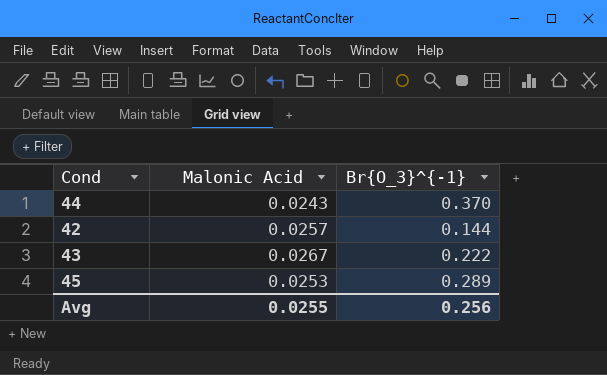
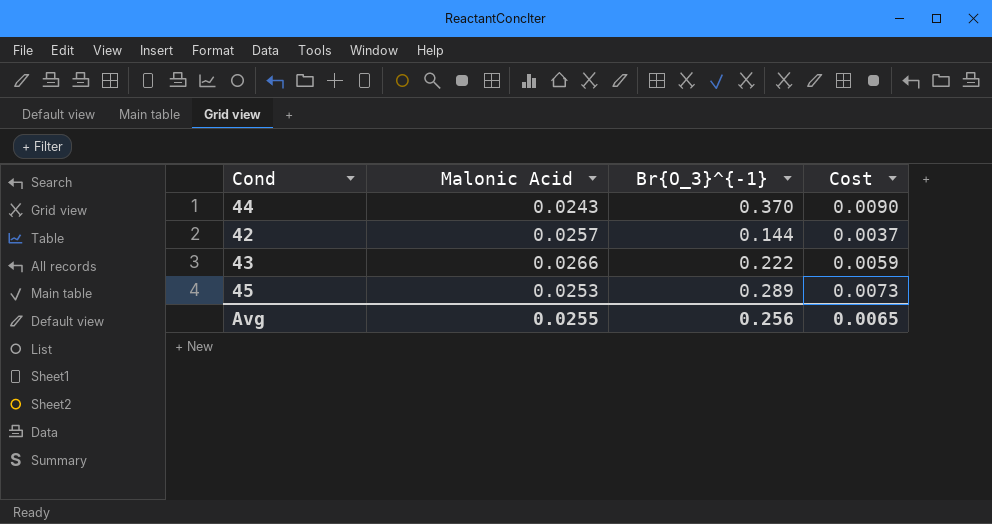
column Cost | formula: none -> [Malonic Acid] * [Br{O_3}^{-1}]
43 | Malonic Acid: 0.0267 -> 0.0266

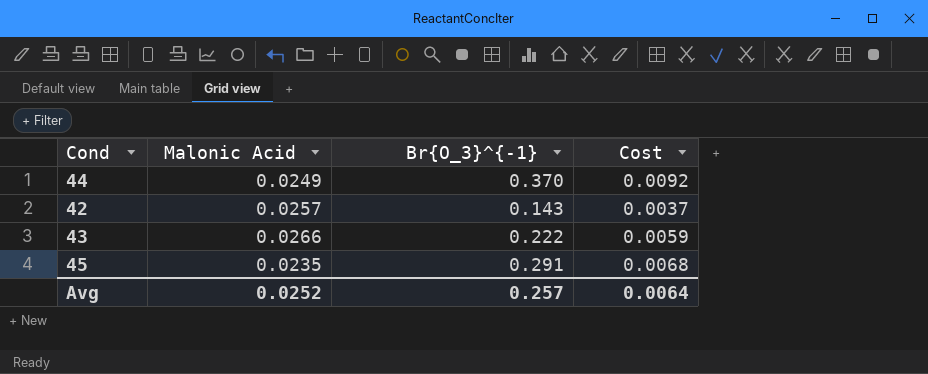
44 | Malonic Acid: 0.0243 -> 0.0249
44 | Cost: 0.0090 -> 0.0092
42 | Br{O_3}^{-1}: 0.144 -> 0.143
45 | Malonic Acid: 0.0253 -> 0.0235
45 | Br{O_3}^{-1}: 0.289 -> 0.291
45 | Cost: 0.0073 -> 0.0068
Avg | Malonic Acid: 0.0255 -> 0.0252
Avg | Br{O_3}^{-1}: 0.256 -> 0.257
Avg | Cost: 0.0065 -> 0.0064

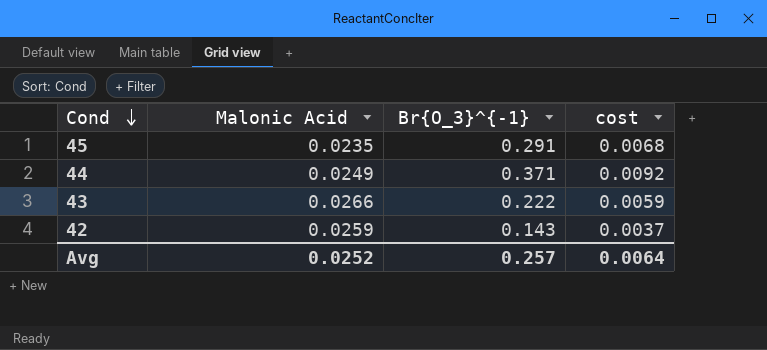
row order: none -> Cond descending
column name: Cost -> cost
44 | Br{O_3}^{-1}: 0.370 -> 0.371
42 | Malonic Acid: 0.0257 -> 0.0259

